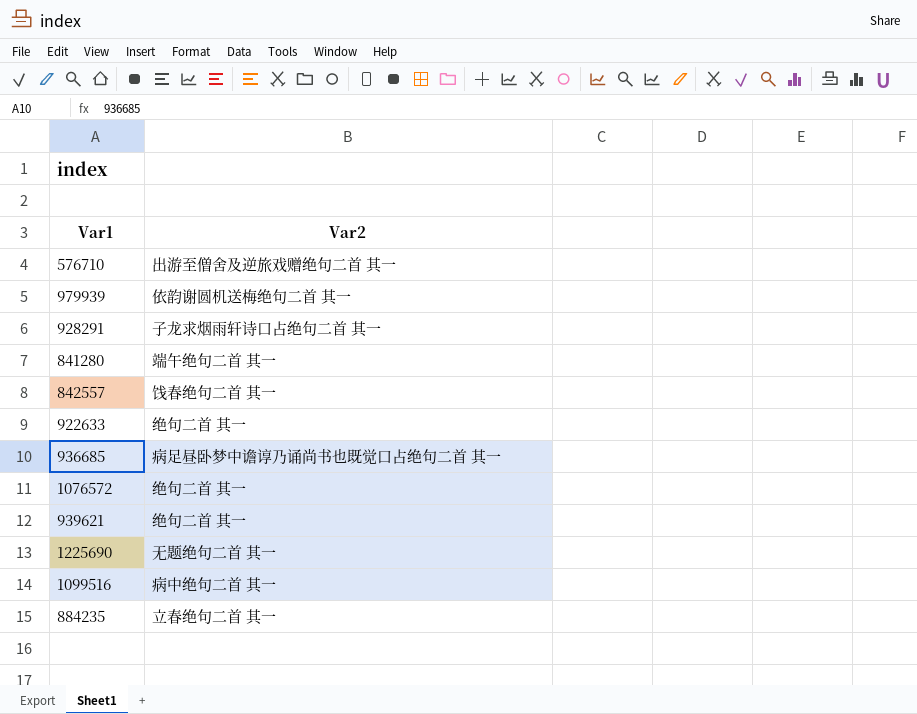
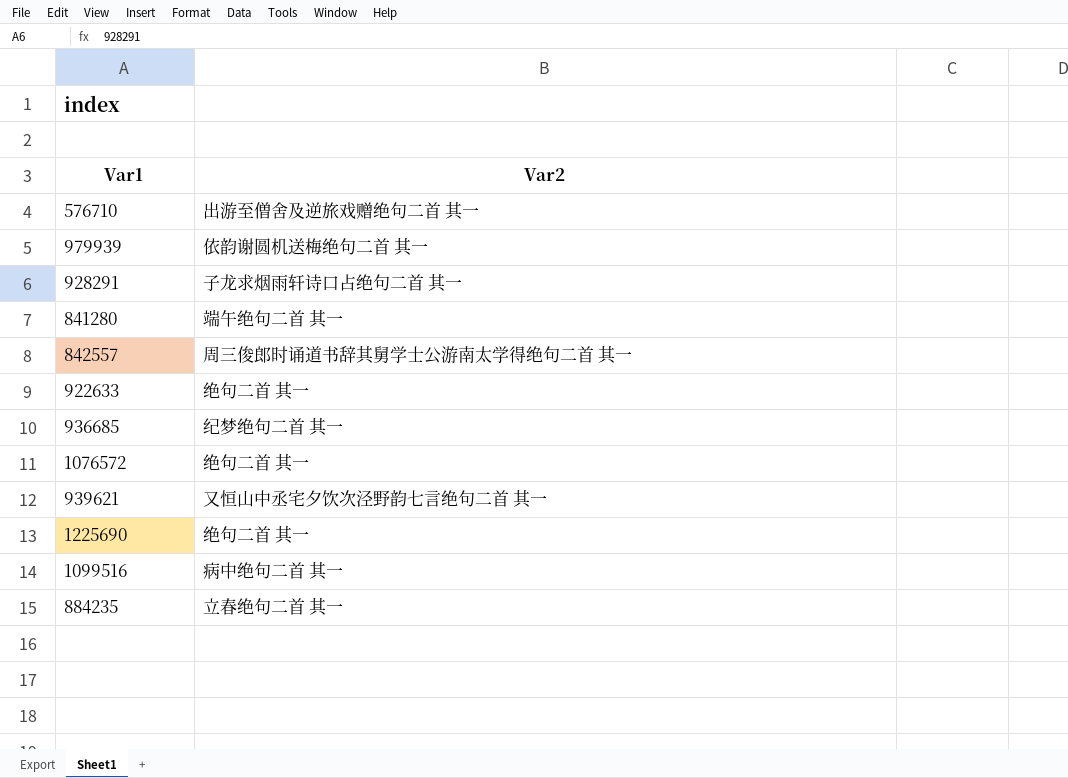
842557 | Var2: 饯春绝句二首 其一 -> 周三俊郎时诵道书辞其舅学士公游南太学得绝句二首 其一
936685 | Var2: 病足昼卧梦中谵谆乃诵尚书也既觉口占绝句二首 其一 -> 纪梦绝句二首 其一
939621 | Var2: 绝句二首 其一 -> 又恒山中丞宅夕饮次泾野韵七言绝句二首 其一
1225690 | Var2: 无题绝句二首 其一 -> 绝句二首 其一

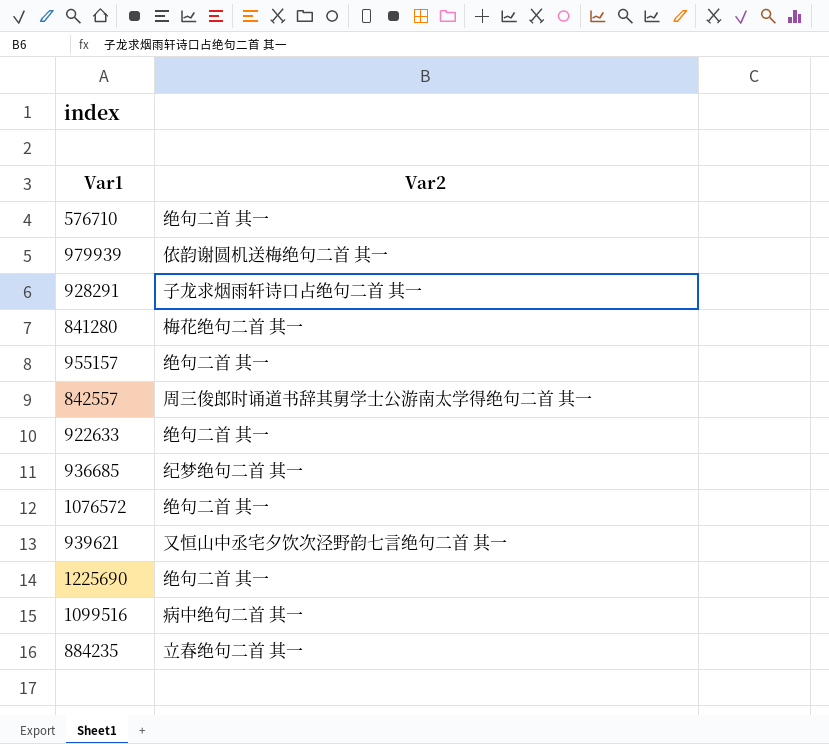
576710 | Var2: 出游至僧舍及逆旅戏赠绝句二首 其一 -> 绝句二首 其一
841280 | Var2: 端午绝句二首 其一 -> 梅花绝句二首 其一
row 955157: none -> 绝句二首 其一

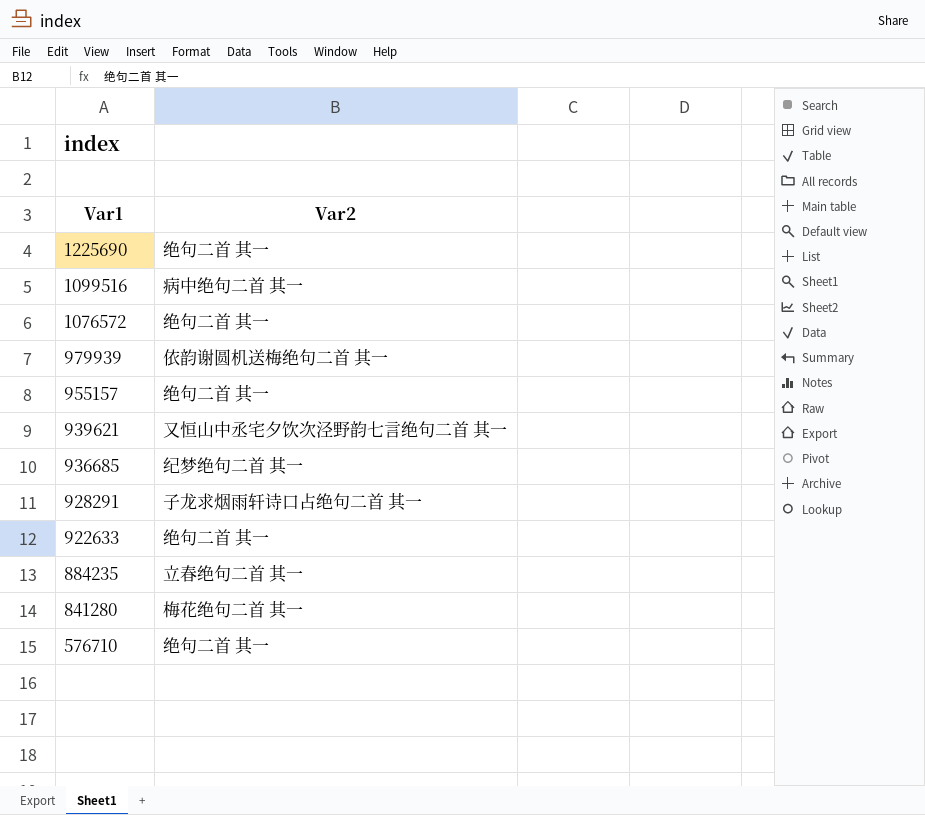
row order: none -> Var1 descending
row 842557: 周三俊郎时诵道书辞其舅学士公游南太学得绝句二首 其一 -> none

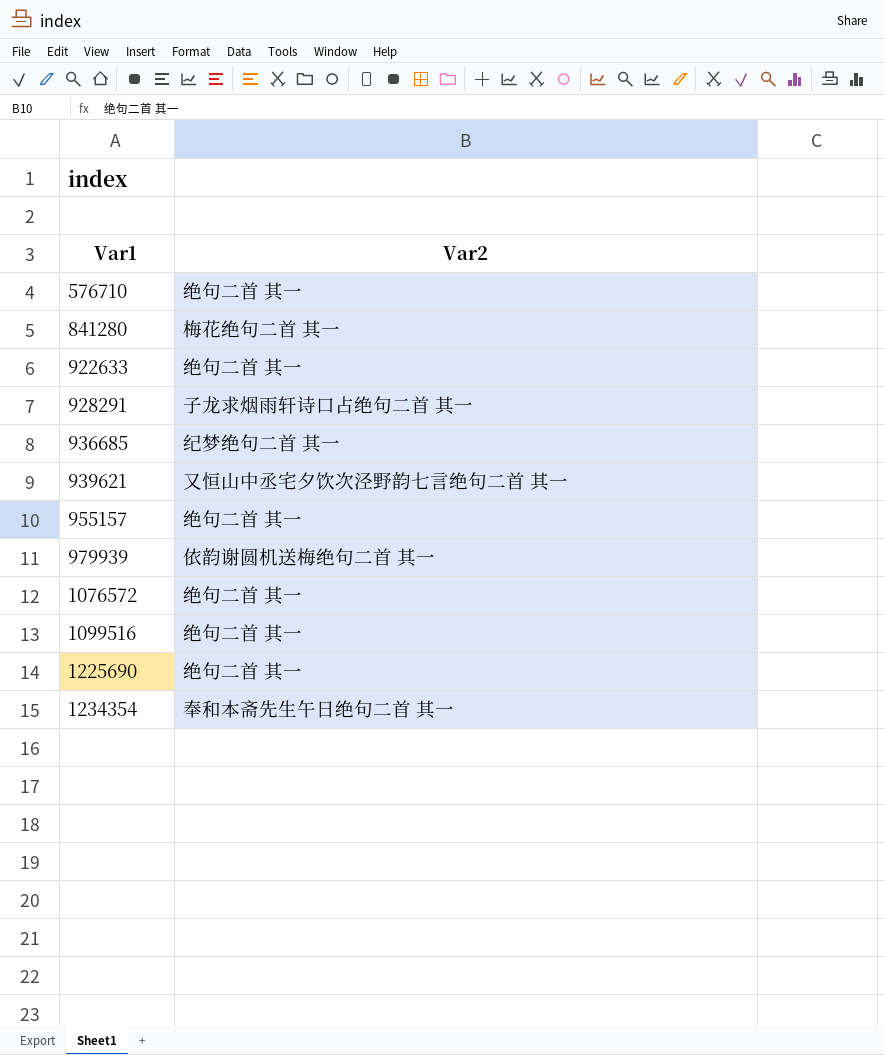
row order: Var1 descending -> Var1 ascending
row 884235: 立春绝句二首 其一 -> none
1099516 | Var2: 病中绝句二首 其一 -> 绝句二首 其一
row 1234354: none -> 奉和本斋先生午日绝句二首 其一

